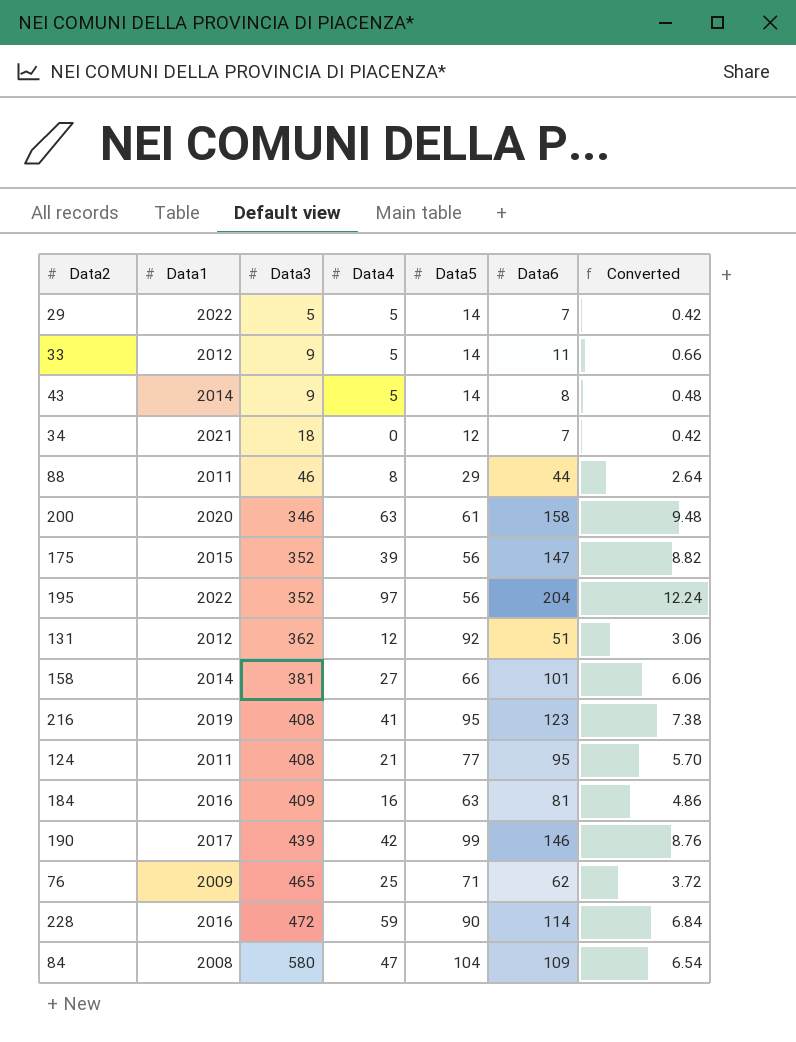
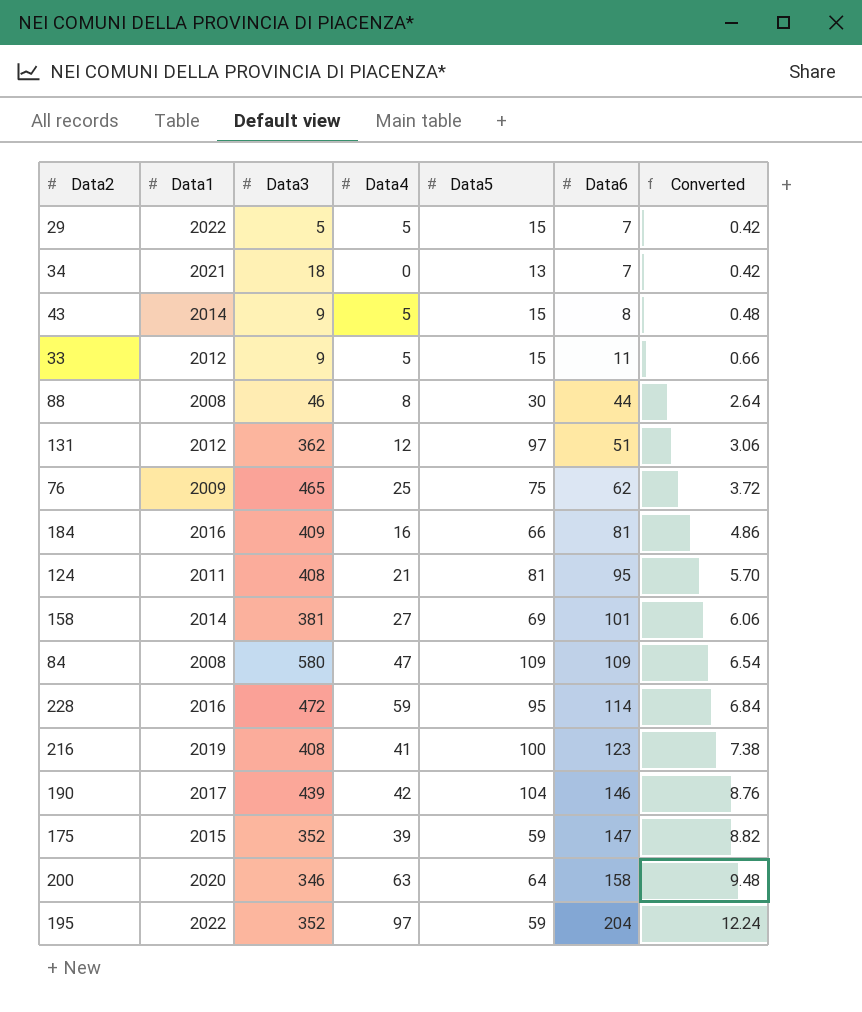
row order: Data3 ascending -> Data6 ascending
29 | Data5: 14 -> 15
34 | Data5: 12 -> 13
43 | Data5: 14 -> 15
33 | Data5: 14 -> 15
88 | Data1: 2011 -> 2008
88 | Data5: 29 -> 30
131 | Data5: 92 -> 97
76 | Data5: 71 -> 75
184 | Data5: 63 -> 66
124 | Data5: 77 -> 81
158 | Data5: 66 -> 69
84 | Data5: 104 -> 109
228 | Data5: 90 -> 95
216 | Data5: 95 -> 100
190 | Data5: 99 -> 104
175 | Data5: 56 -> 59
200 | Data5: 61 -> 64
195 | Data5: 56 -> 59

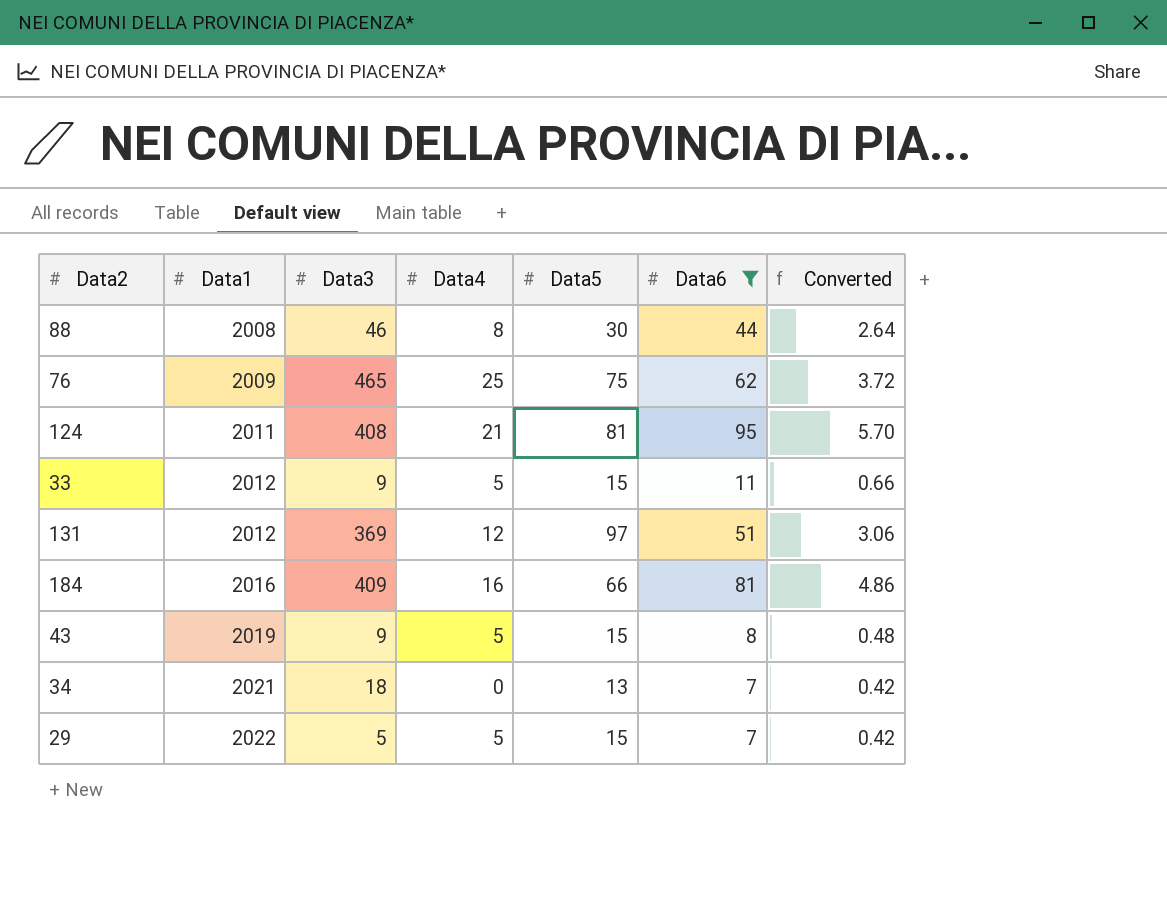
filter: none -> Data6 <= 95
row order: Data6 ascending -> Data1 ascending
131 | Data3: 362 -> 369
43 | Data1: 2014 -> 2019

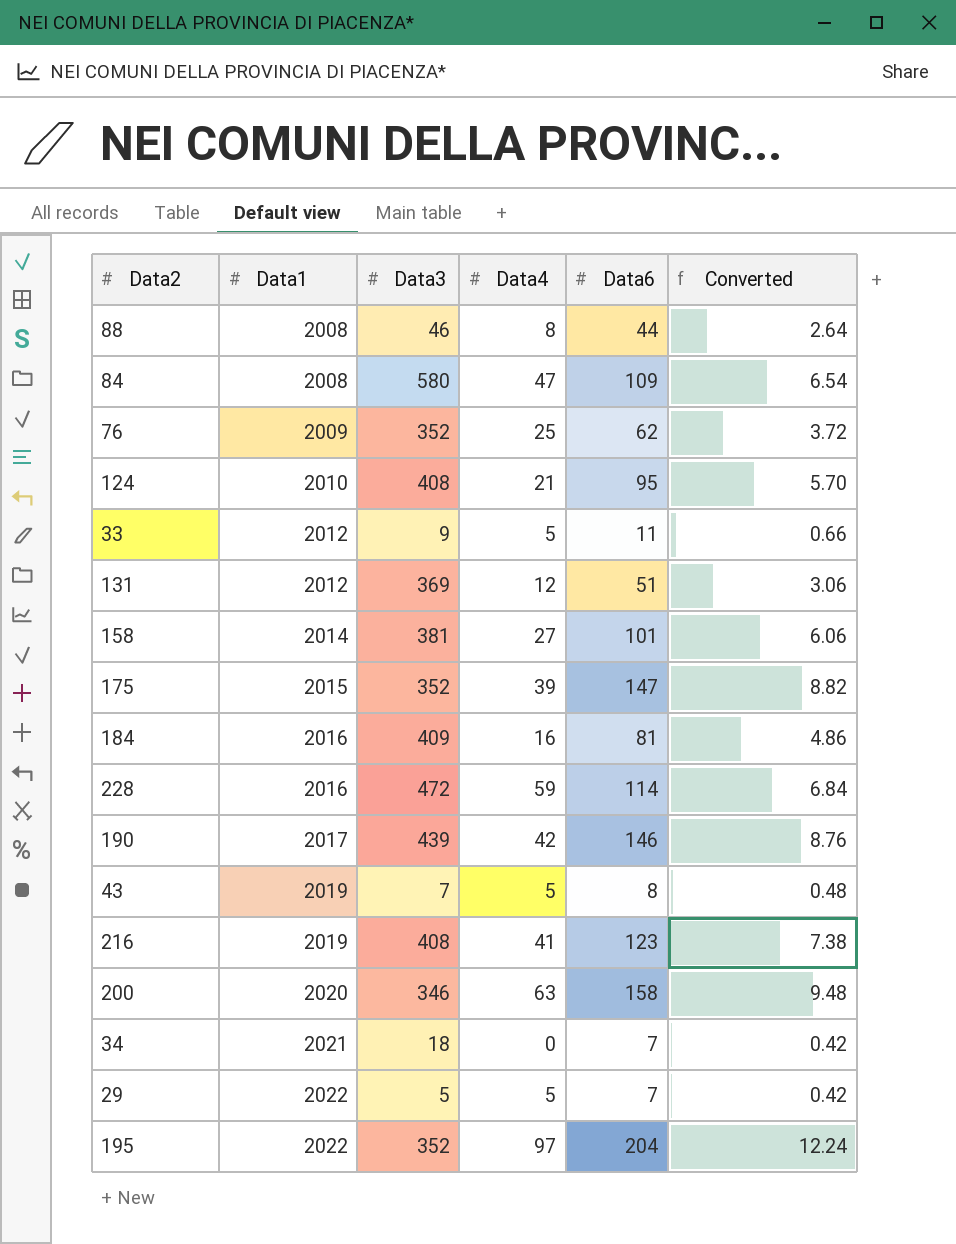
filter: Data6 <= 95 -> none
column Data5 | position: 5 -> none
76 | Data3: 465 -> 352
124 | Data1: 2011 -> 2010
43 | Data3: 9 -> 7

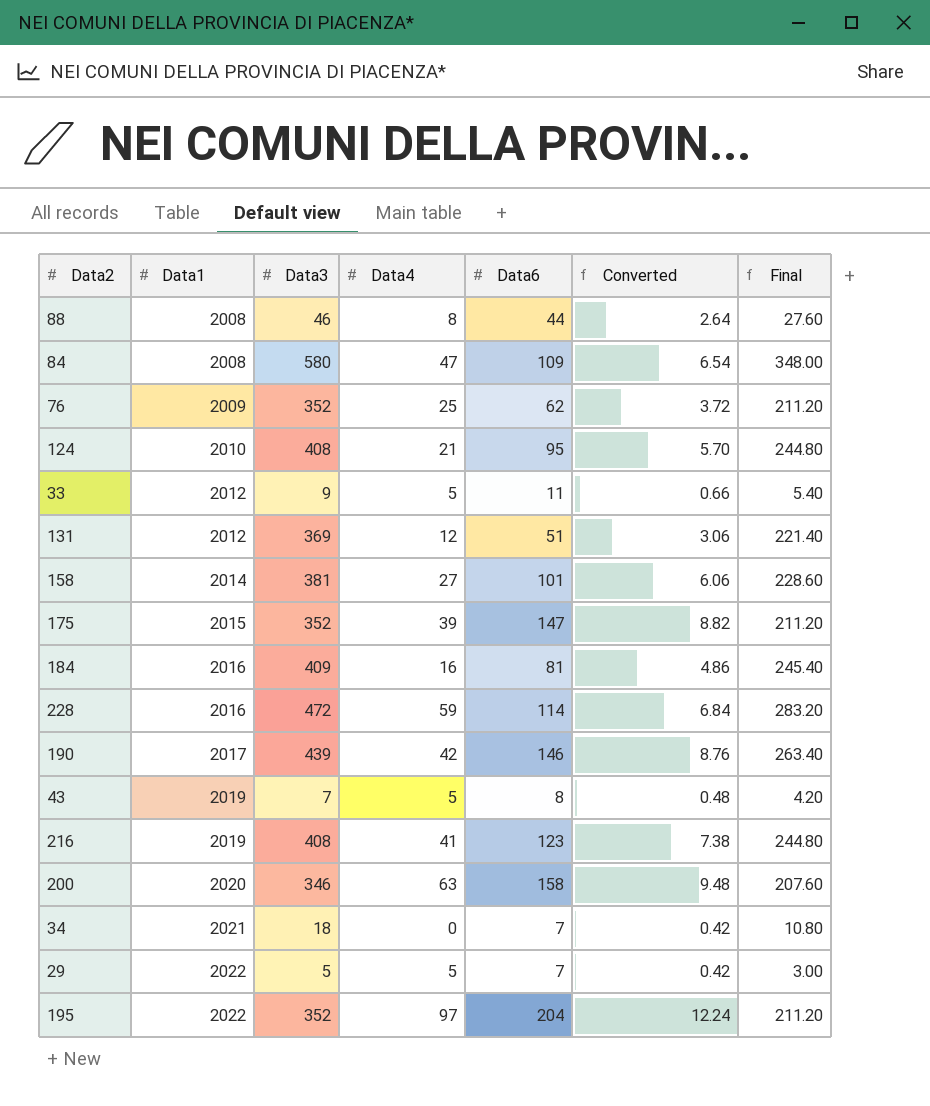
column Final | formula: none -> [Data3] * 0.6

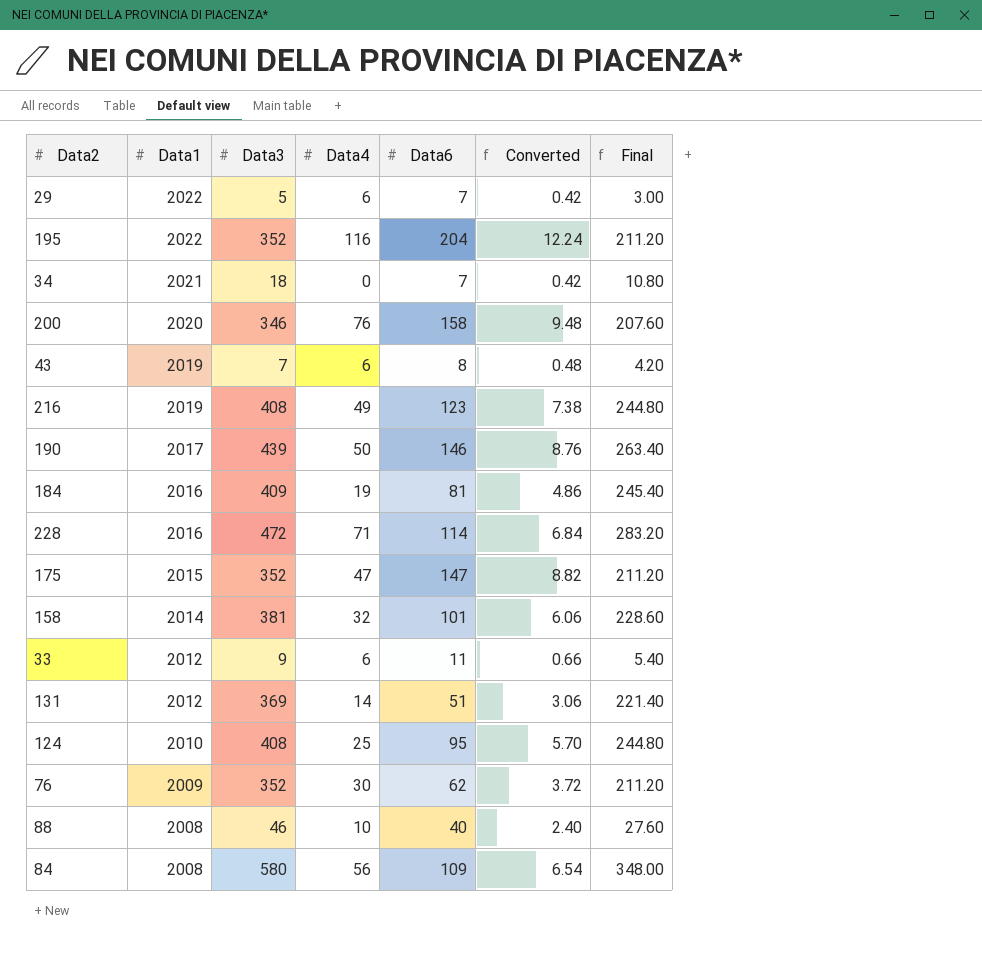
row order: Data1 ascending -> Data1 descending
29 | Data4: 5 -> 6
195 | Data4: 97 -> 116
200 | Data4: 63 -> 76
43 | Data4: 5 -> 6
216 | Data4: 41 -> 49
190 | Data4: 42 -> 50
184 | Data4: 16 -> 19
228 | Data4: 59 -> 71
175 | Data4: 39 -> 47
158 | Data4: 27 -> 32
33 | Data4: 5 -> 6
131 | Data4: 12 -> 14
124 | Data4: 21 -> 25
76 | Data4: 25 -> 30
88 | Data4: 8 -> 10
88 | Data6: 44 -> 40
88 | Converted: 2.64 -> 2.40
84 | Data4: 47 -> 56

